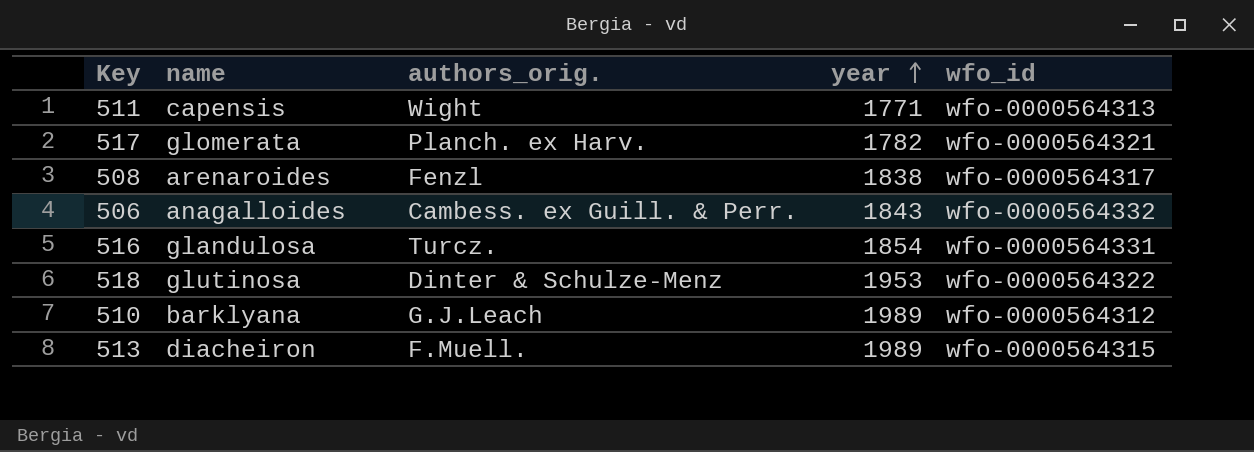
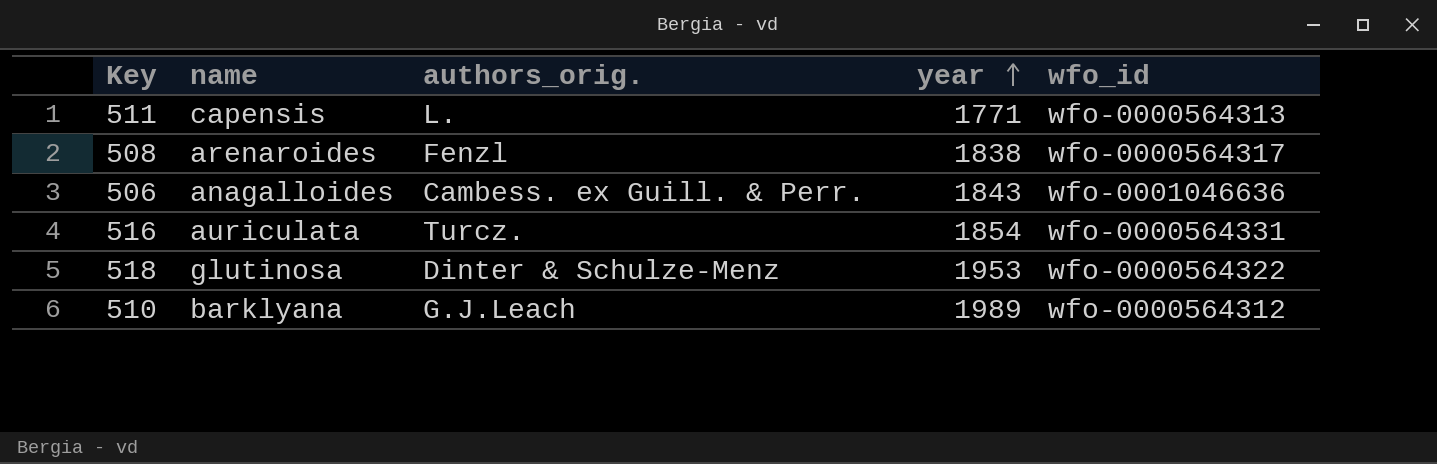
row 517: glomerata | Planch. ex Harv. | 1782 | wfo-0000564321 -> none
row 513: diacheiron | F.Muell. | 1989 | wfo-0000564315 -> none
511 | authors_orig.: Wight -> L.
506 | wfo_id: wfo-0000564332 -> wfo-0001046636
516 | name: glandulosa -> auriculata

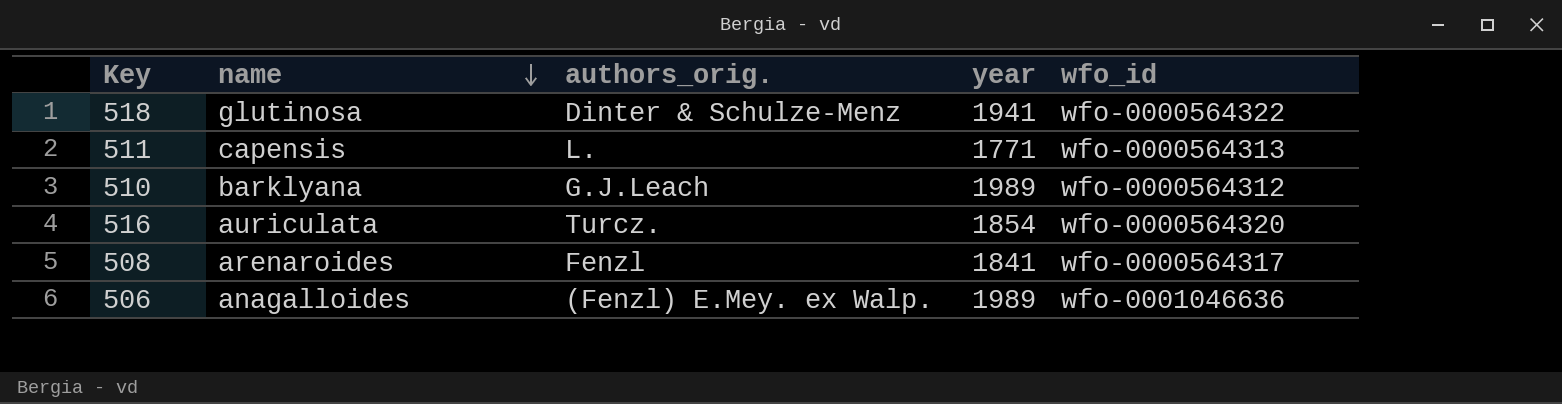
row order: year ascending -> name descending
518 | year: 1953 -> 1941
516 | wfo_id: wfo-0000564331 -> wfo-0000564320
508 | year: 1838 -> 1841
506 | authors_orig.: Cambess. ex Guill. & Perr. -> (Fenzl) E.Mey. ex Walp.
506 | year: 1843 -> 1989

